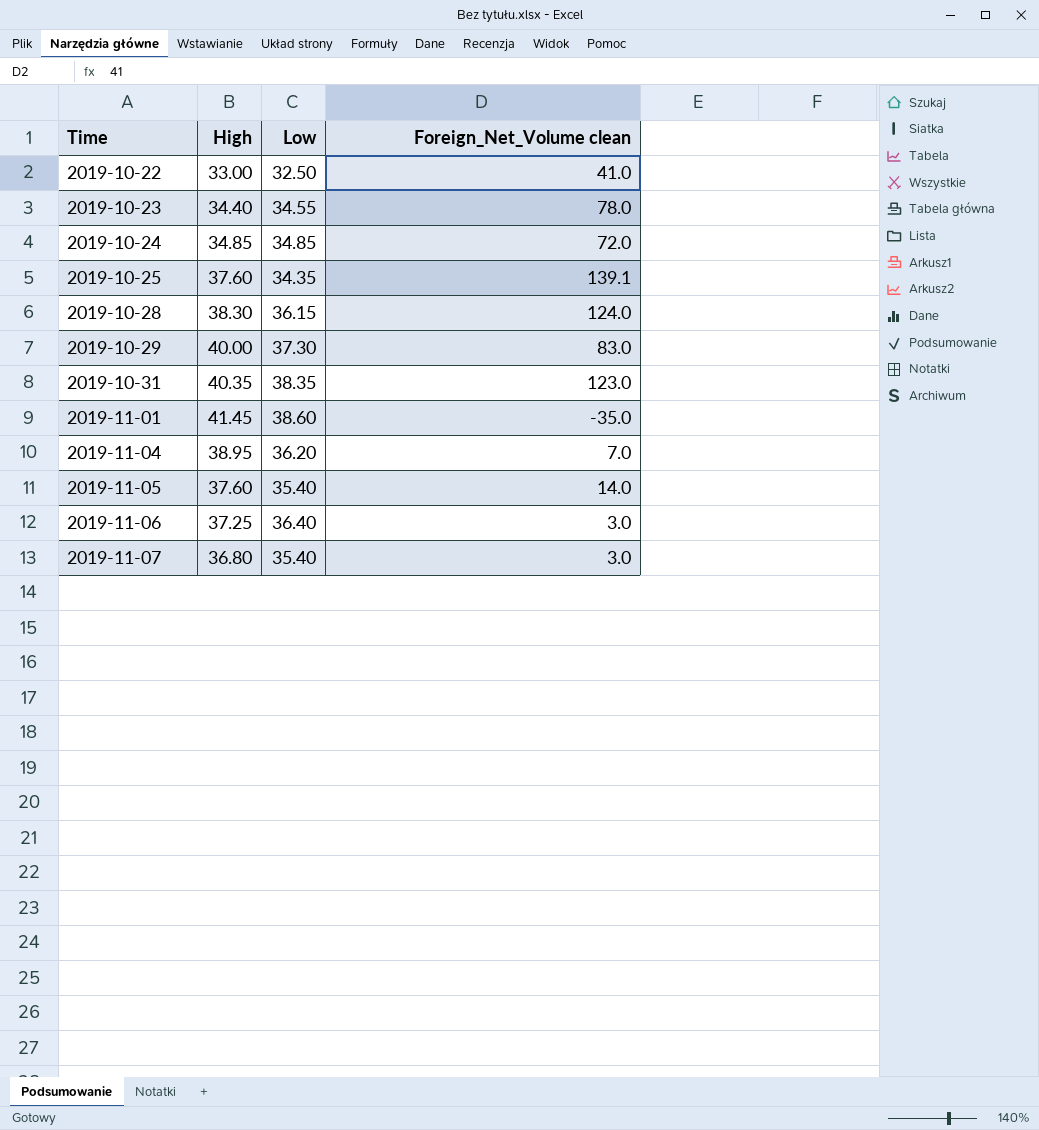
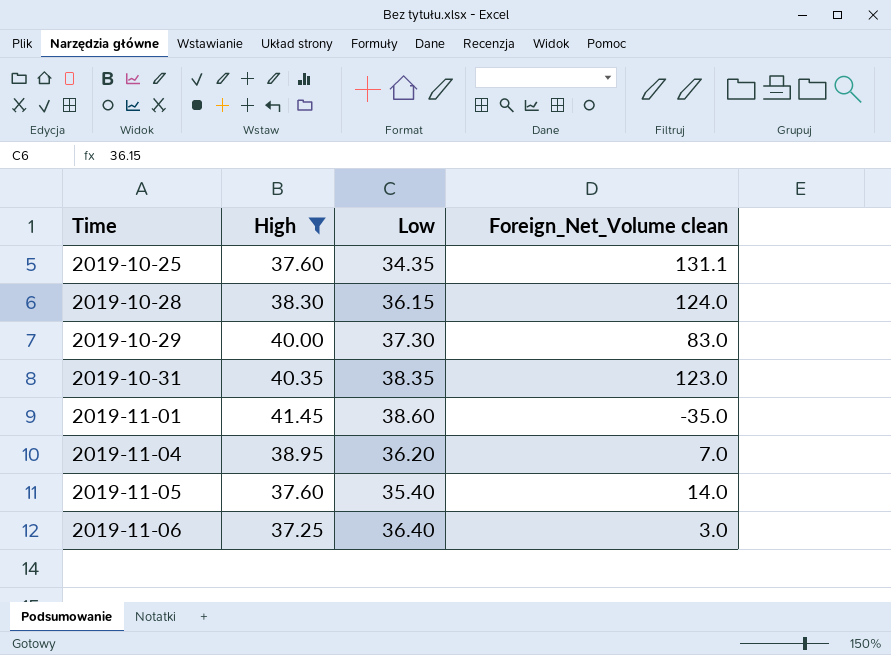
filter: none -> High >= 37.25
2019-10-25 | Foreign_Net_Volume clean: 139.1 -> 131.1

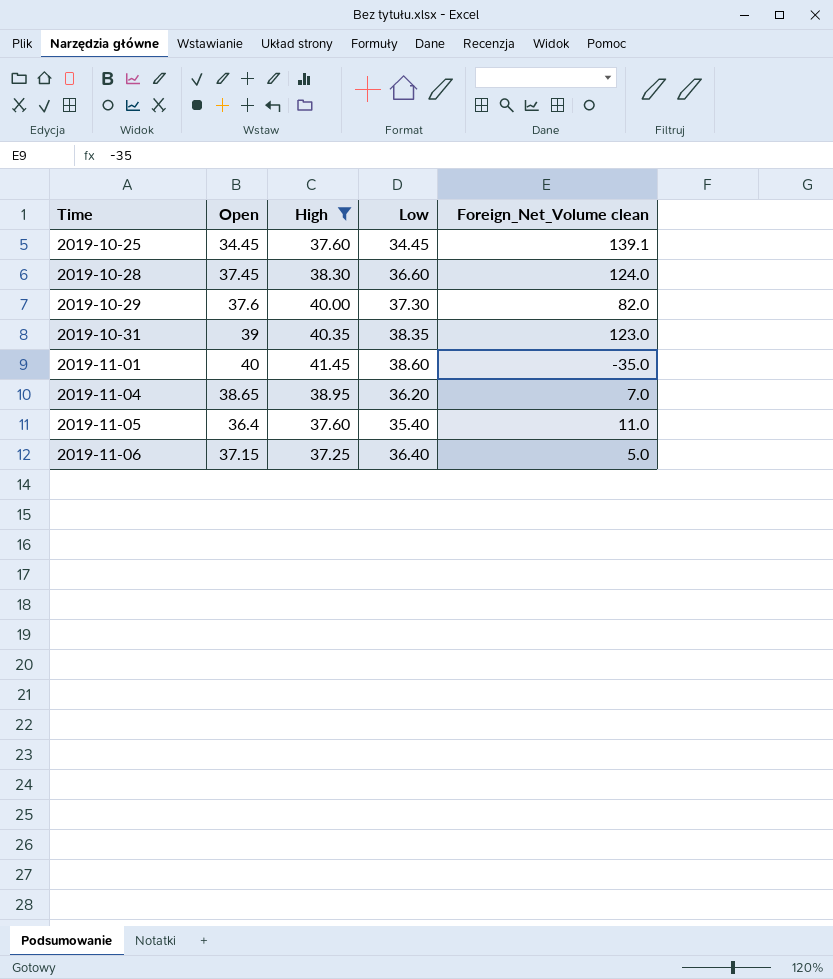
column Open | position: none -> 2
2019-10-25 | Low: 34.35 -> 34.45
2019-10-25 | Foreign_Net_Volume clean: 131.1 -> 139.1
2019-10-28 | Low: 36.15 -> 36.60
2019-10-29 | Foreign_Net_Volume clean: 83.0 -> 82.0
2019-11-05 | Foreign_Net_Volume clean: 14.0 -> 11.0
2019-11-06 | Foreign_Net_Volume clean: 3.0 -> 5.0

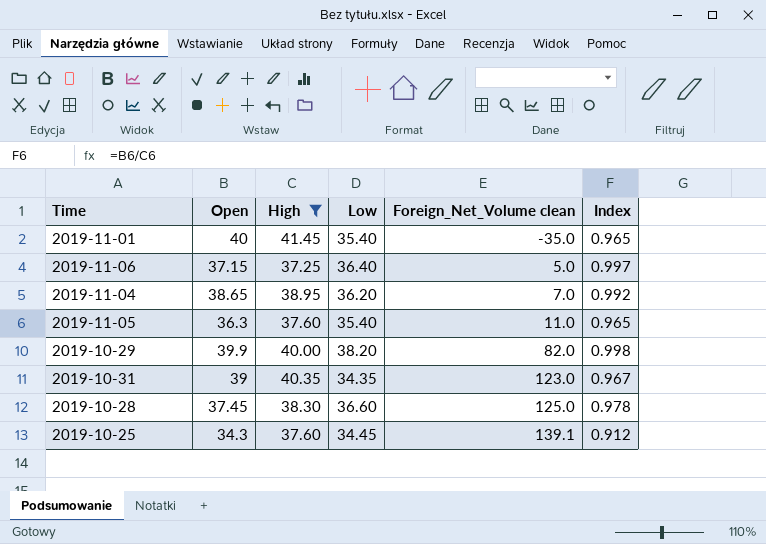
row order: Time ascending -> Foreign_Net_Volume clean ascending
column Index | formula: none -> [Open] / [High]
2019-11-01 | Low: 38.60 -> 35.40
2019-11-05 | Open: 36.4 -> 36.3
2019-10-29 | Open: 37.6 -> 39.9
2019-10-29 | Low: 37.30 -> 38.20
2019-10-31 | Low: 38.35 -> 34.35
2019-10-28 | Foreign_Net_Volume clean: 124.0 -> 125.0
2019-10-25 | Open: 34.45 -> 34.3

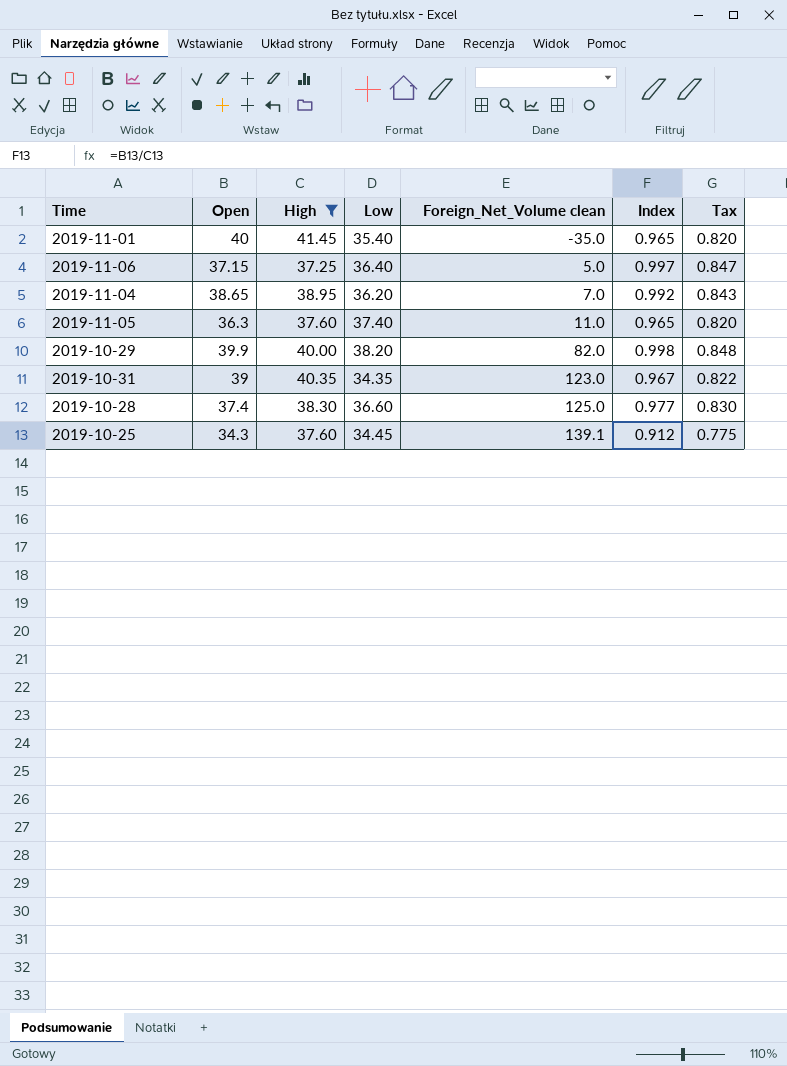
column Tax | formula: none -> [Index] * 0.85
2019-11-05 | Low: 35.40 -> 37.40
2019-10-28 | Open: 37.45 -> 37.4
2019-10-28 | Index: 0.978 -> 0.977

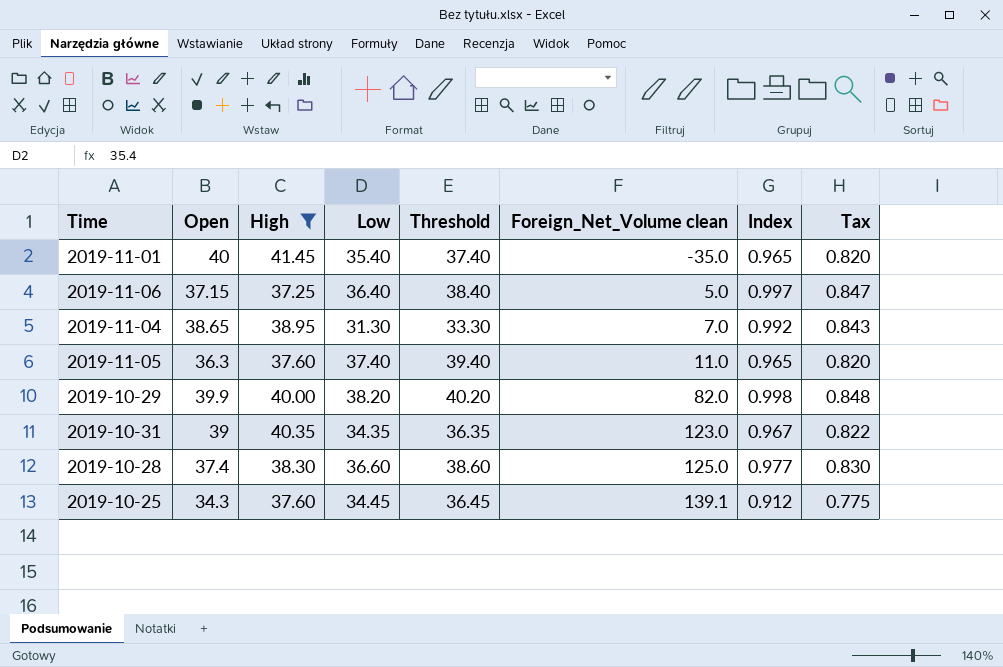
column Threshold | formula: none -> [Low] + 2
2019-11-04 | Low: 36.20 -> 31.30

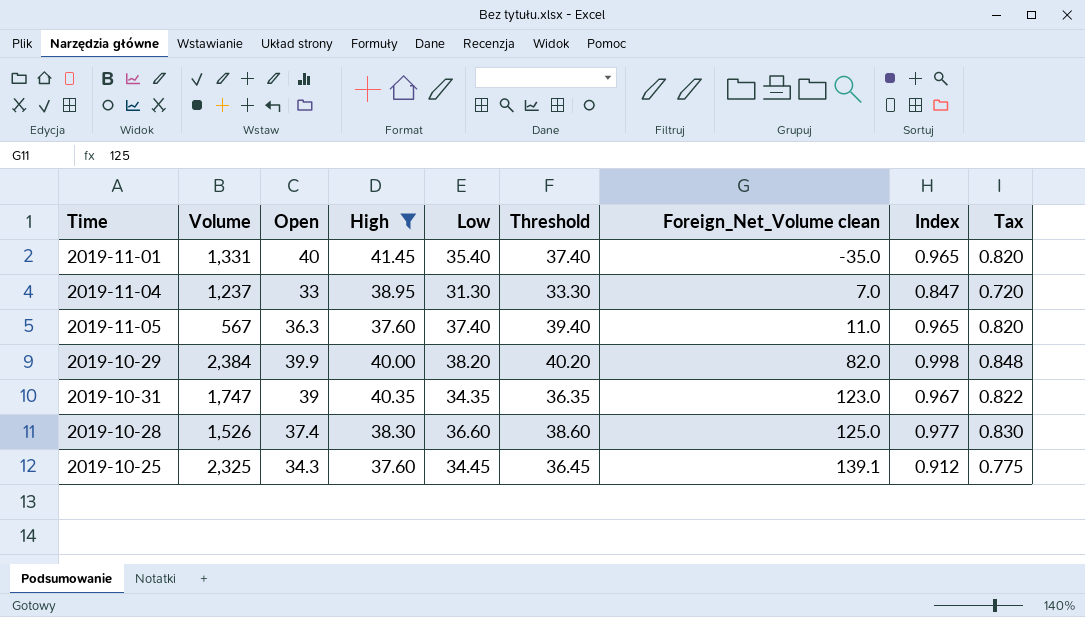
column Volume | position: none -> 2
row 2019-11-06: 37.15 | 37.25 | 36.40 | 38.40 | 5.0 | 0.997 | 0.847 -> none
2019-11-04 | Open: 38.65 -> 33
2019-11-04 | Index: 0.992 -> 0.847
2019-11-04 | Tax: 0.843 -> 0.720

